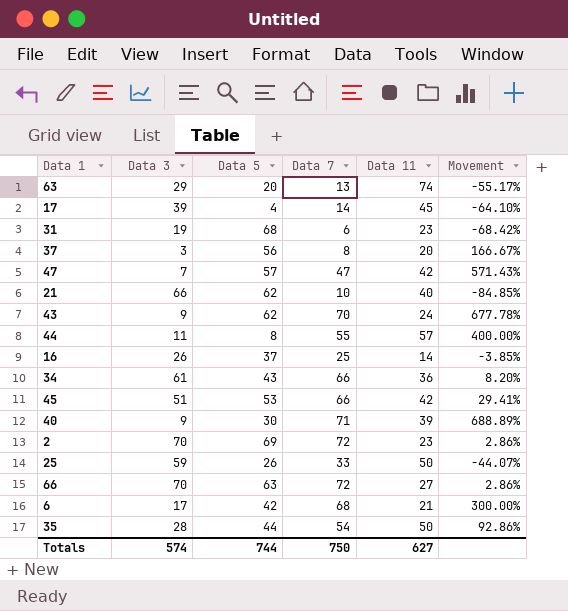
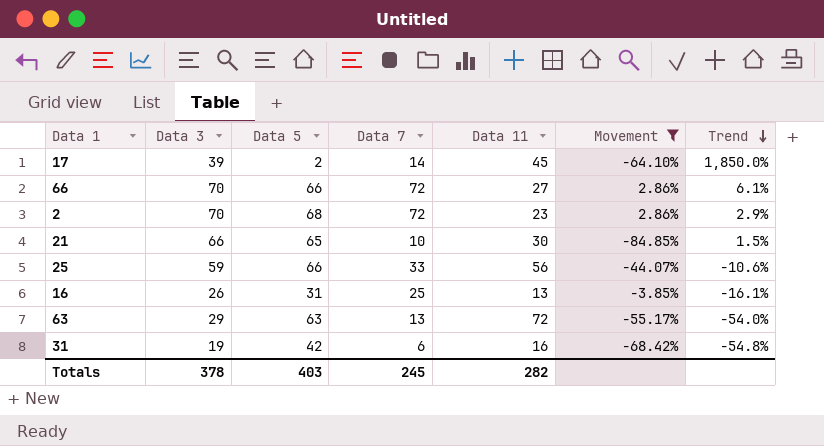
filter: none -> Movement <= 2.86%
row order: none -> Trend descending
column Trend | formula: none -> ([Data 3] - [Data 5]) / [Data 5]
17 | Data 5: 4 -> 2
66 | Data 5: 63 -> 66
2 | Data 5: 69 -> 68
21 | Data 5: 62 -> 65
21 | Data 11: 40 -> 30
25 | Data 5: 26 -> 66
25 | Data 11: 50 -> 56
16 | Data 5: 37 -> 31
16 | Data 11: 14 -> 13
63 | Data 5: 20 -> 63
63 | Data 11: 74 -> 72
31 | Data 5: 68 -> 42
31 | Data 11: 23 -> 16
Totals | Data 3: 574 -> 378
Totals | Data 5: 744 -> 403
Totals | Data 7: 750 -> 245
Totals | Data 11: 627 -> 282

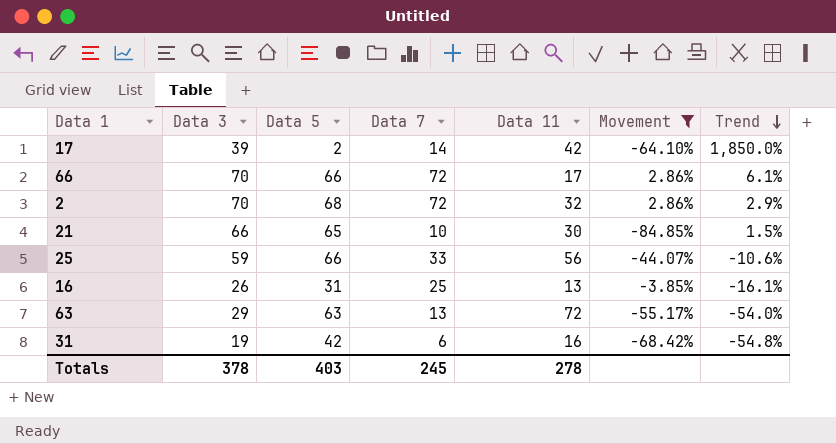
17 | Data 11: 45 -> 42
66 | Data 11: 27 -> 17
2 | Data 11: 23 -> 32
Totals | Data 11: 282 -> 278

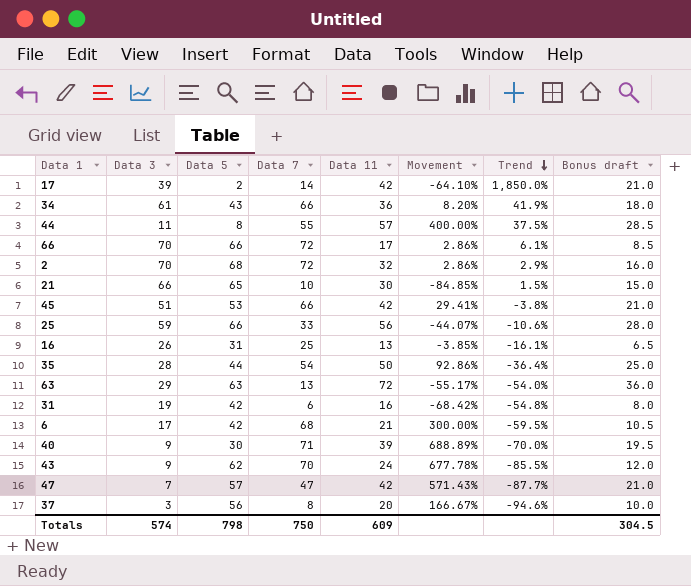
filter: Movement <= 2.86% -> none
column Bonus draft | formula: none -> [Data 11] * 0.5
Totals | Data 3: 378 -> 574
Totals | Data 5: 403 -> 798
Totals | Data 7: 245 -> 750
Totals | Data 11: 278 -> 609

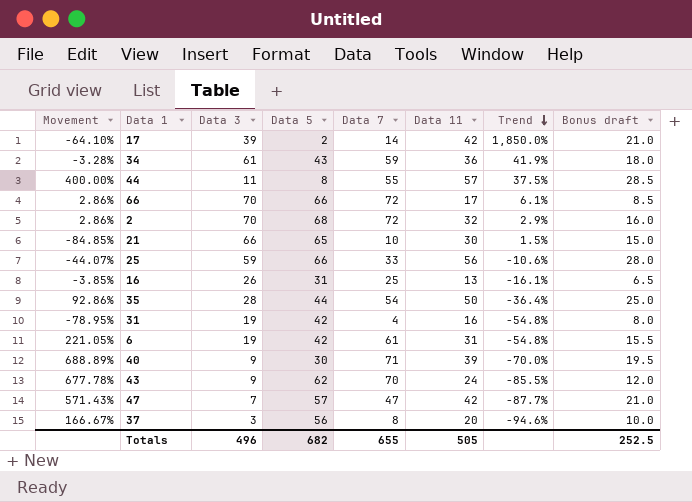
column Movement | position: 6 -> 1
row 45: 51 | 53 | 66 | 42 | 29.41% | -3.8% | 21.0 -> none
row 63: 29 | 63 | 13 | 72 | -55.17% | -54.0% | 36.0 -> none
34 | Movement: 8.20% -> -3.28%
34 | Data 7: 66 -> 59
31 | Movement: -68.42% -> -78.95%
31 | Data 7: 6 -> 4
6 | Movement: 300.00% -> 221.05%
6 | Data 3: 17 -> 19
6 | Data 7: 68 -> 61
6 | Data 11: 21 -> 31
6 | Trend: -59.5% -> -54.8%
6 | Bonus draft: 10.5 -> 15.5
Totals | Data 3: 574 -> 496
Totals | Data 5: 798 -> 682
Totals | Data 7: 750 -> 655
Totals | Data 11: 609 -> 505
Totals | Bonus draft: 304.5 -> 252.5

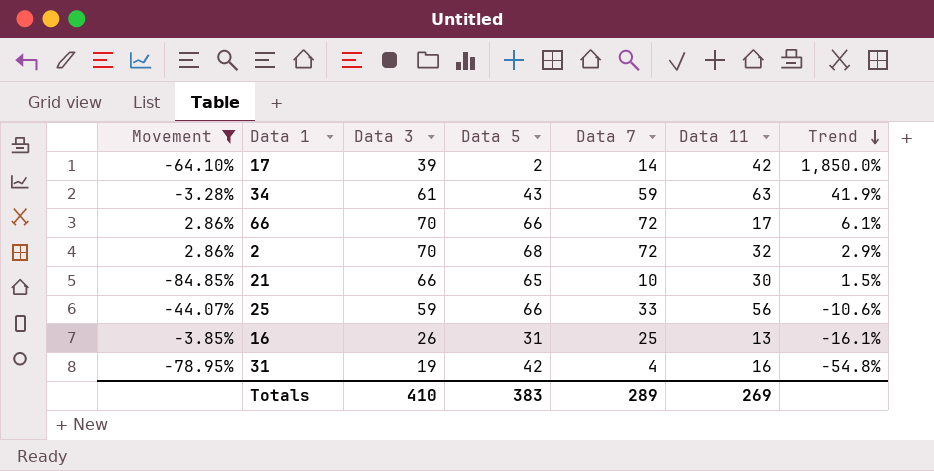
filter: none -> Movement <= 2.86%
column Bonus draft | formula: [Data 11] * 0.5 -> none
34 | Data 11: 36 -> 63
Totals | Data 3: 496 -> 410
Totals | Data 5: 682 -> 383
Totals | Data 7: 655 -> 289
Totals | Data 11: 505 -> 269

